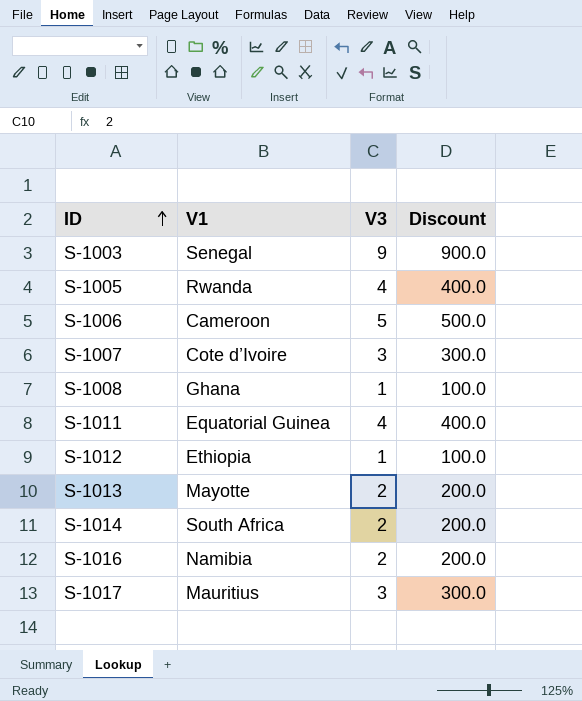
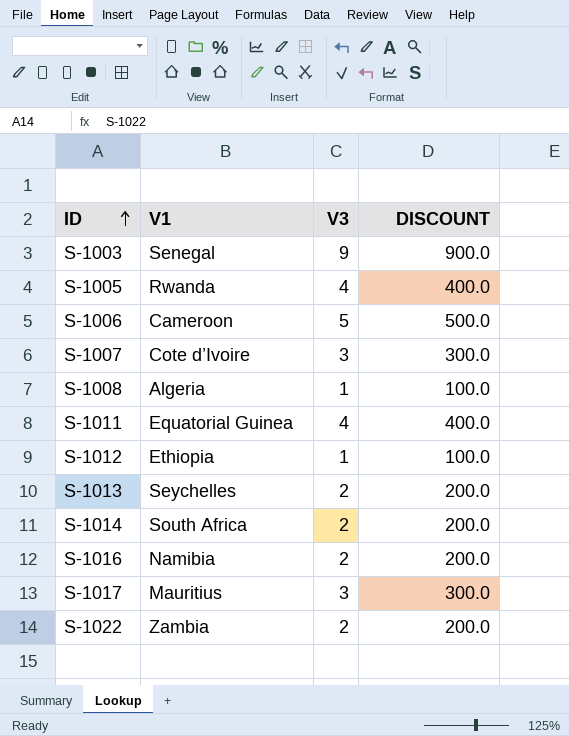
column name: Discount -> DISCOUNT
S-1008 | V1: Ghana -> Algeria
S-1013 | V1: Mayotte -> Seychelles
row S-1022: none -> Zambia | 2 | 200.0

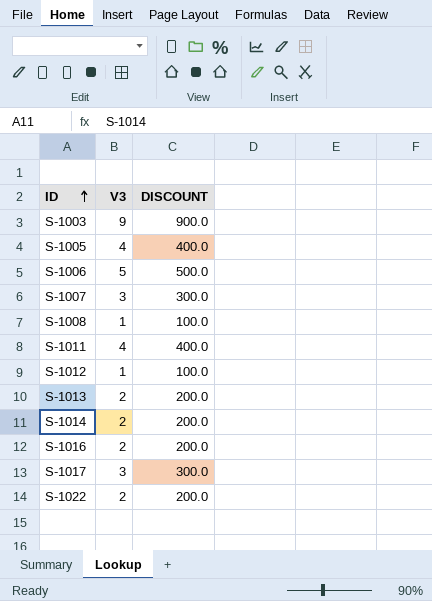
column V1 | position: 2 -> none

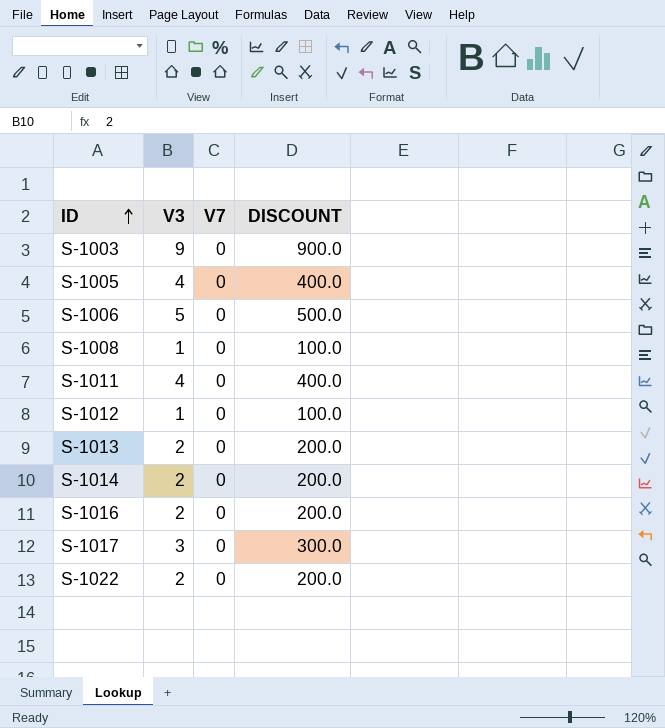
column V7 | position: none -> 3
row S-1007: 3 | 300.0 -> none

